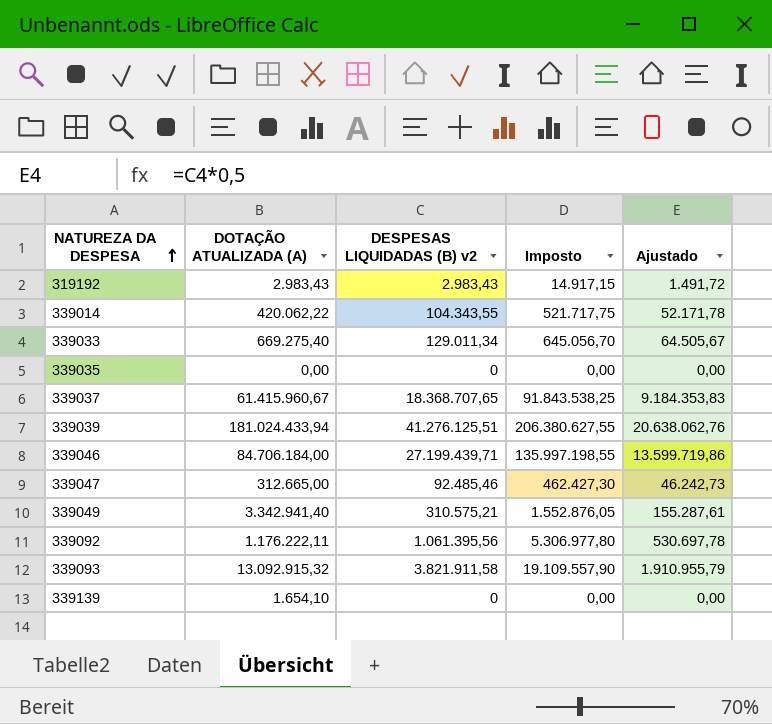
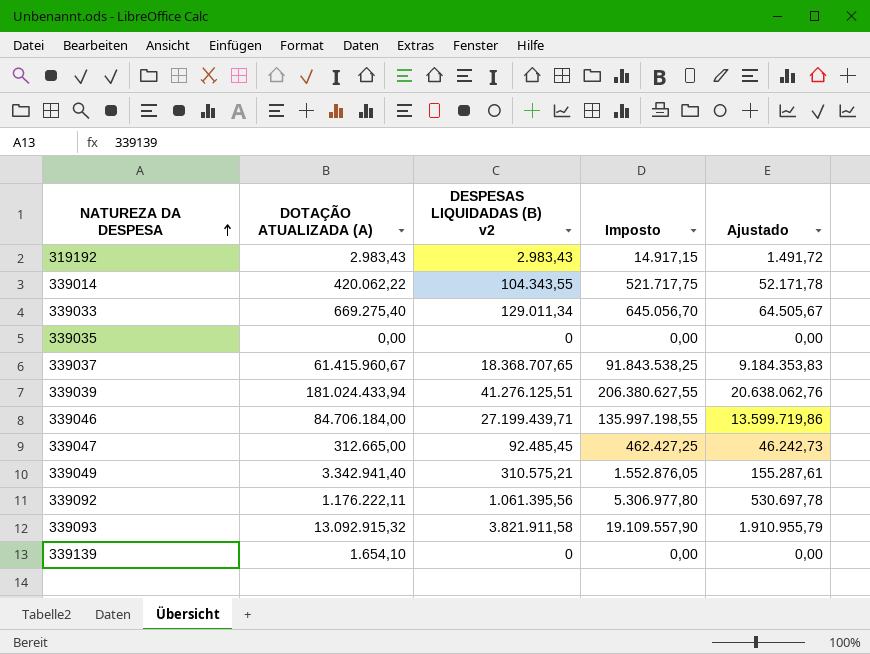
339047 | DESPESAS LIQUIDADAS (B) v2: 92.485,46 -> 92.485,45
339047 | Imposto: 462.427,30 -> 462.427,25

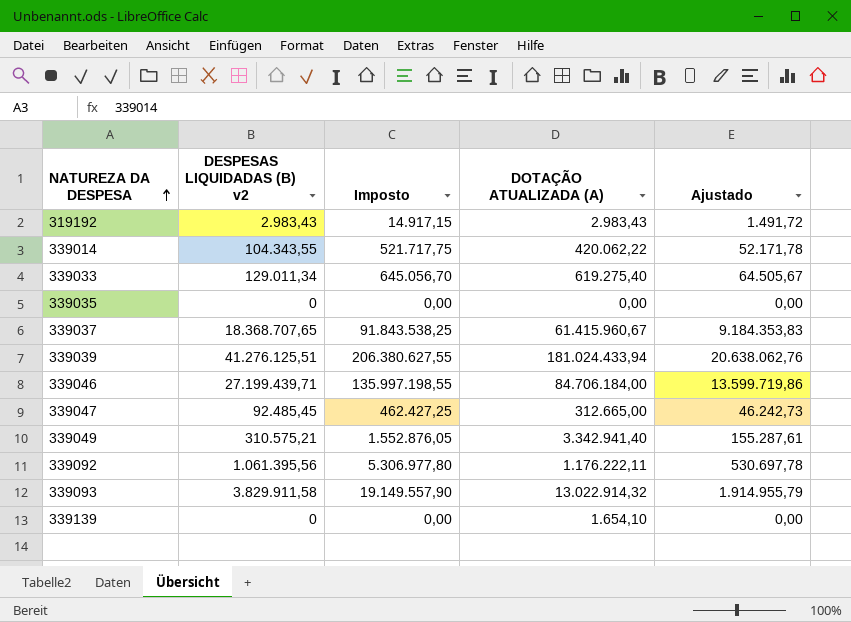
column DOTAÇÃO ATUALIZADA (A) | position: 2 -> 4
339033 | DOTAÇÃO ATUALIZADA (A): 669.275,40 -> 619.275,40
339093 | DESPESAS LIQUIDADAS (B) v2: 3.821.911,58 -> 3.829.911,58
339093 | Imposto: 19.109.557,90 -> 19.149.557,90
339093 | DOTAÇÃO ATUALIZADA (A): 13.092.915,32 -> 13.022.914,32
339093 | Ajustado: 1.910.955,79 -> 1.914.955,79

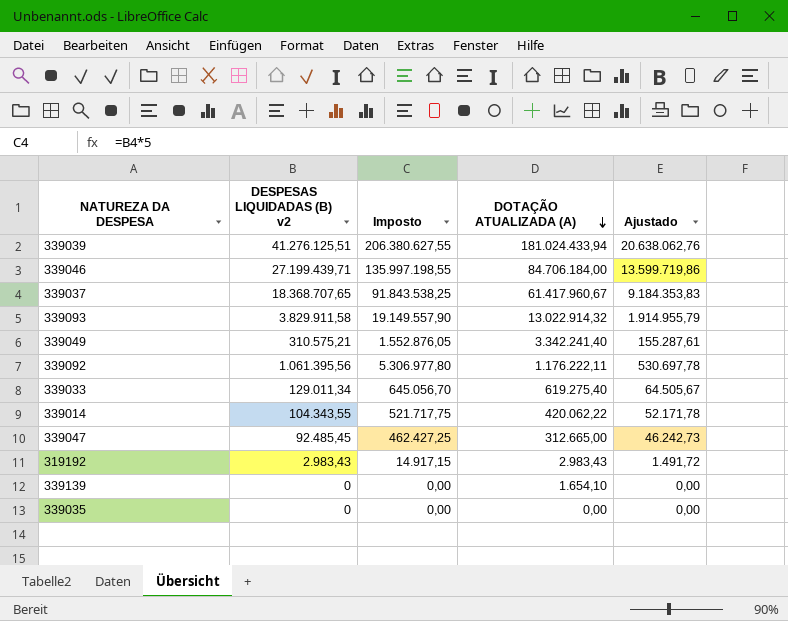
row order: NATUREZA DA DESPESA ascending -> DOTAÇÃO ATUALIZADA (A) descending
339037 | DOTAÇÃO ATUALIZADA (A): 61.415.960,67 -> 61.417.960,67
339049 | DOTAÇÃO ATUALIZADA (A): 3.342.941,40 -> 3.342.241,40

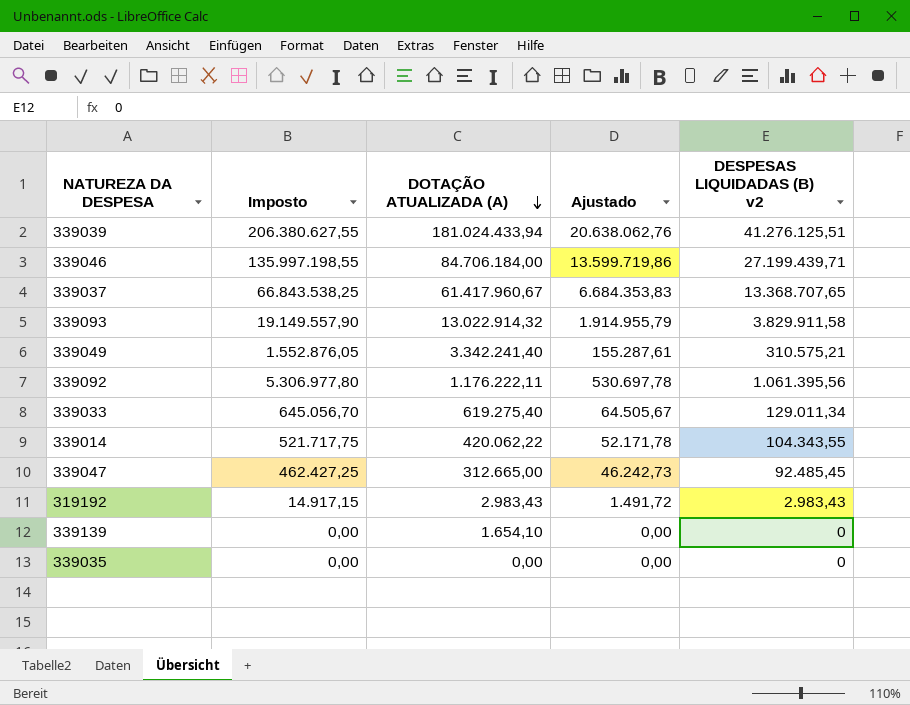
column DESPESAS LIQUIDADAS (B) v2 | position: 2 -> 5
339037 | Imposto: 91.843.538,25 -> 66.843.538,25
339037 | Ajustado: 9.184.353,83 -> 6.684.353,83
339037 | DESPESAS LIQUIDADAS (B) v2: 18.368.707,65 -> 13.368.707,65

